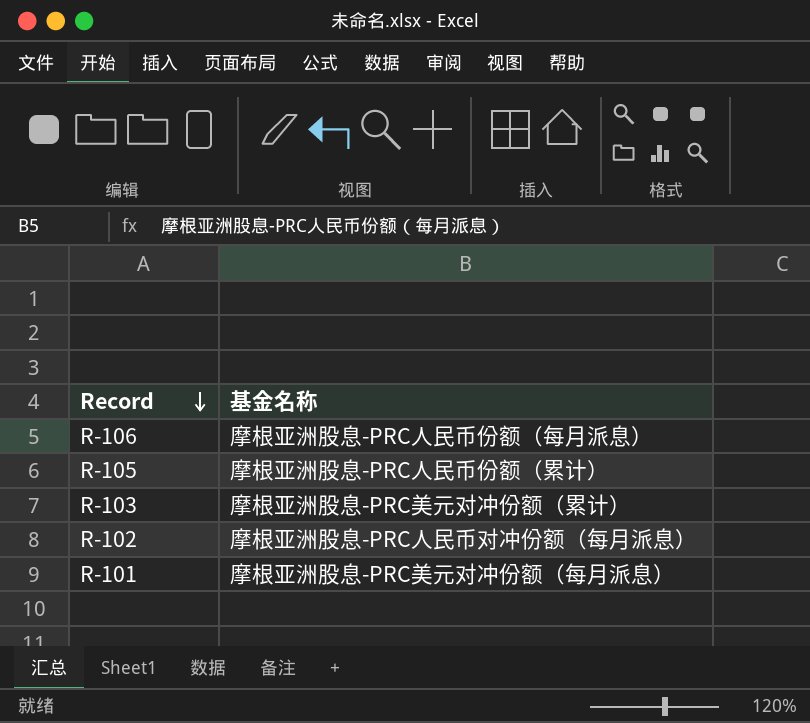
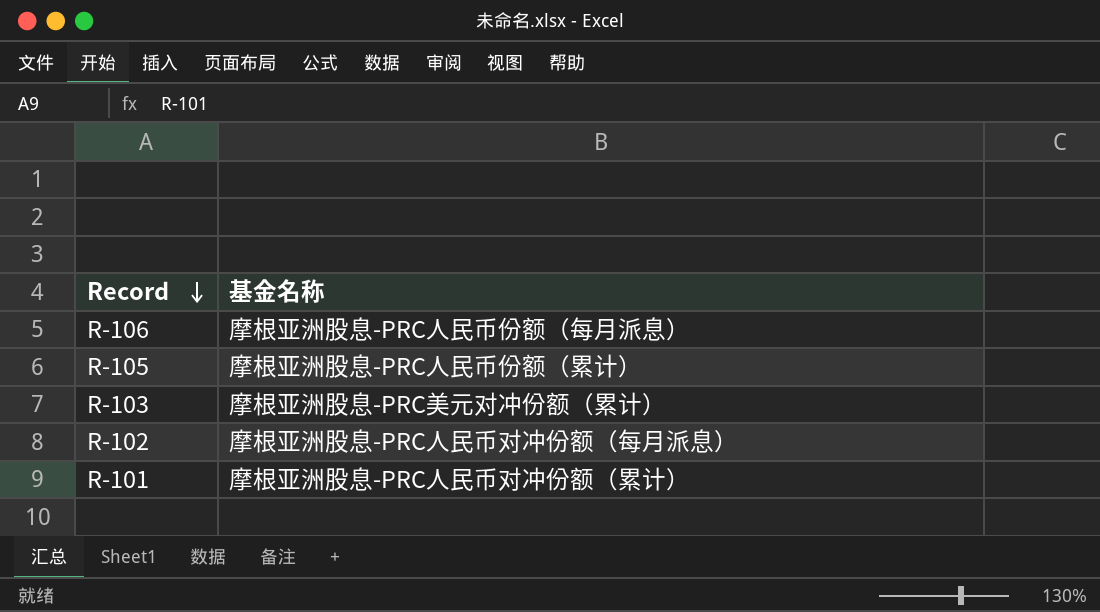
R-101 | 基金名称: 摩根亚洲股息-PRC美元对冲份额（每月派息） -> 摩根亚洲股息-PRC人民币对冲份额（累计）

